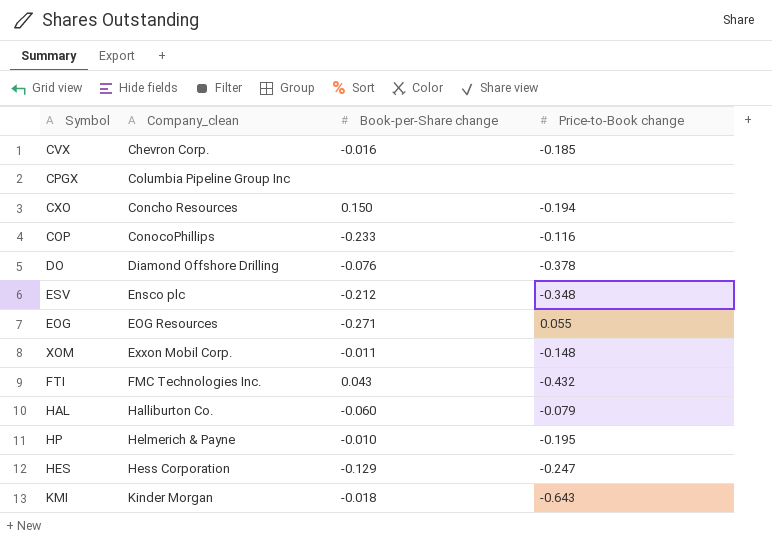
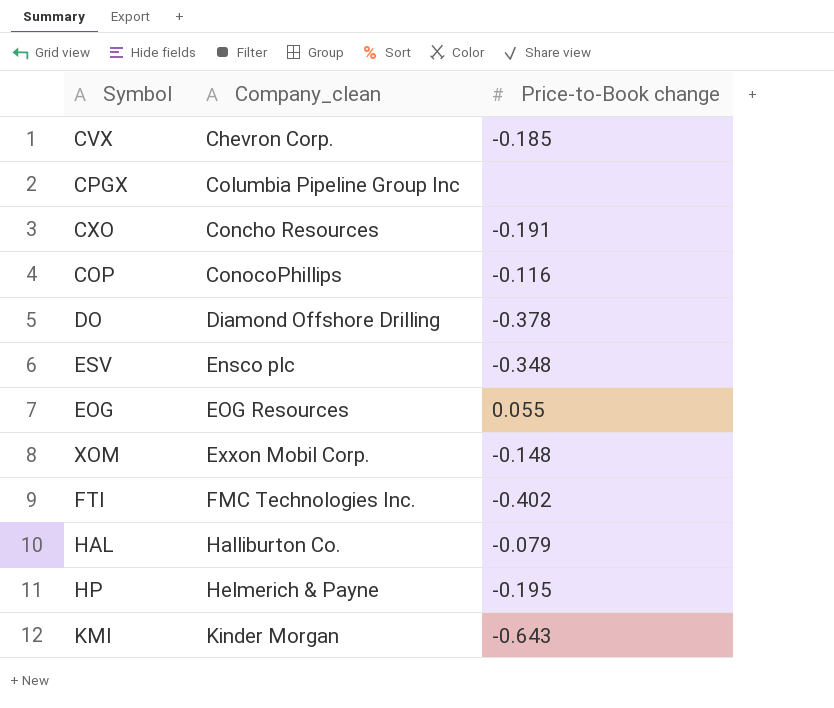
column Book-per-Share change | position: 3 -> none
row HES: Hess Corporation | -0.129 | -0.247 -> none
CXO | Price-to-Book change: -0.194 -> -0.191
FTI | Price-to-Book change: -0.432 -> -0.402

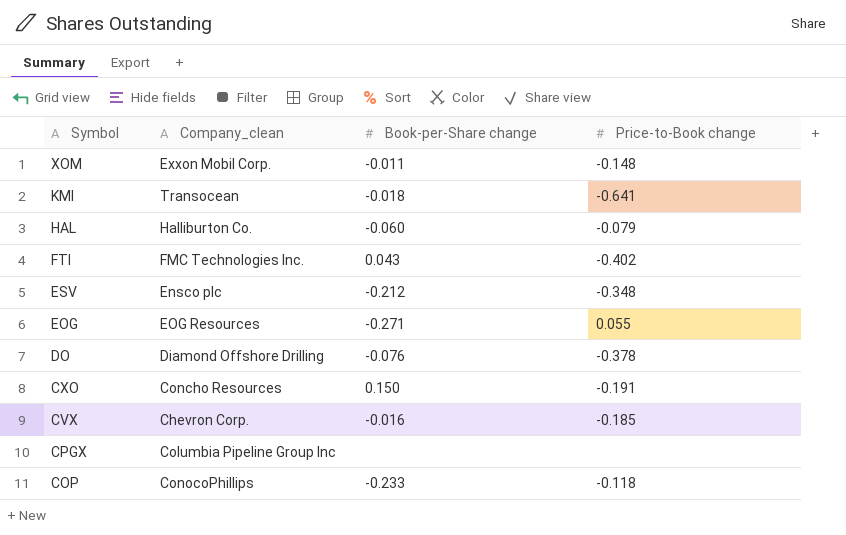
row order: Company_clean ascending -> Symbol descending
column Book-per-Share change | position: none -> 3
row HP: Helmerich & Payne | -0.195 -> none
KMI | Company_clean: Kinder Morgan -> Transocean
KMI | Price-to-Book change: -0.643 -> -0.641
COP | Price-to-Book change: -0.116 -> -0.118

